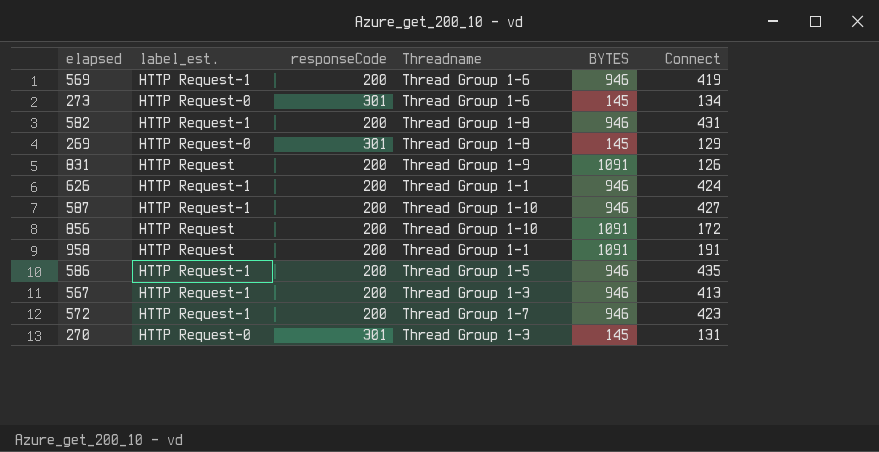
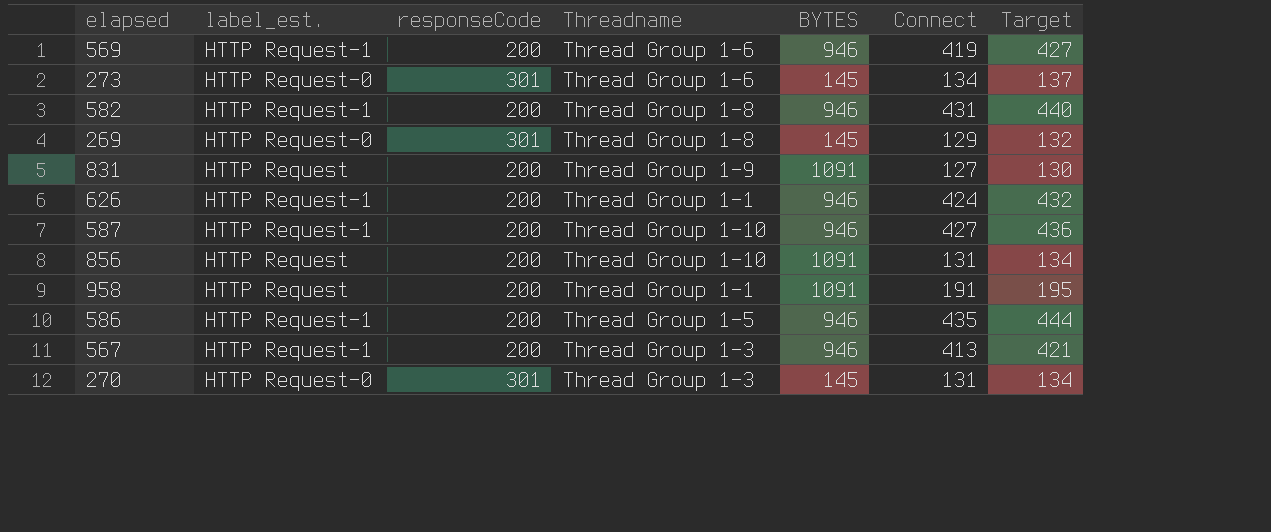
column Target | formula: none -> [Connect] * 1.02
row 572: HTTP Request-1 | 200 | Thread Group 1-7 | 946 | 423 -> none
831 | Connect: 126 -> 127
856 | Connect: 172 -> 131

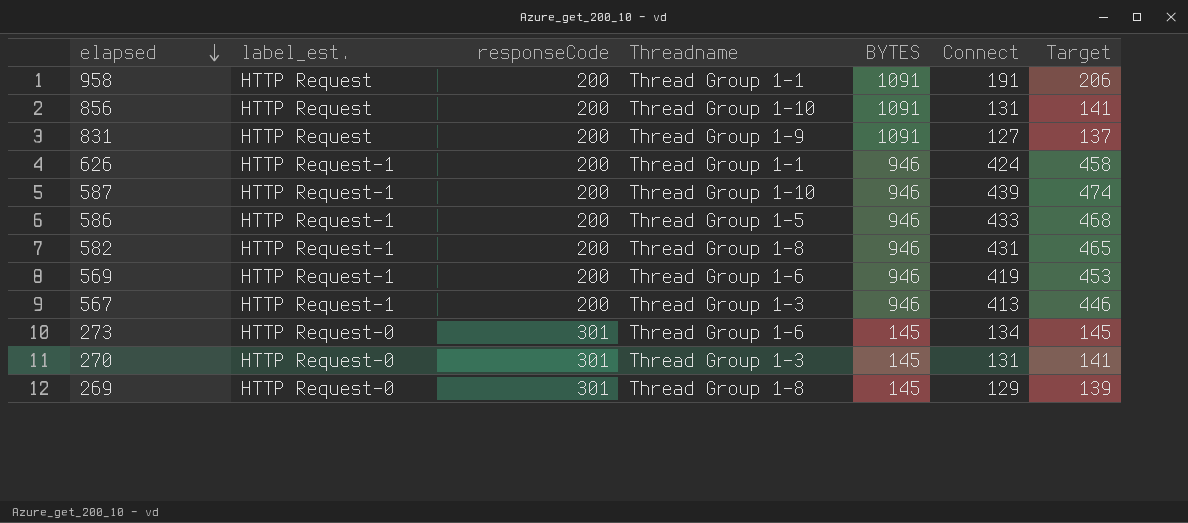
row order: none -> elapsed descending
column Target | formula: [Connect] * 1.02 -> [Connect] * 1.08
587 | Connect: 427 -> 439
586 | Connect: 435 -> 433

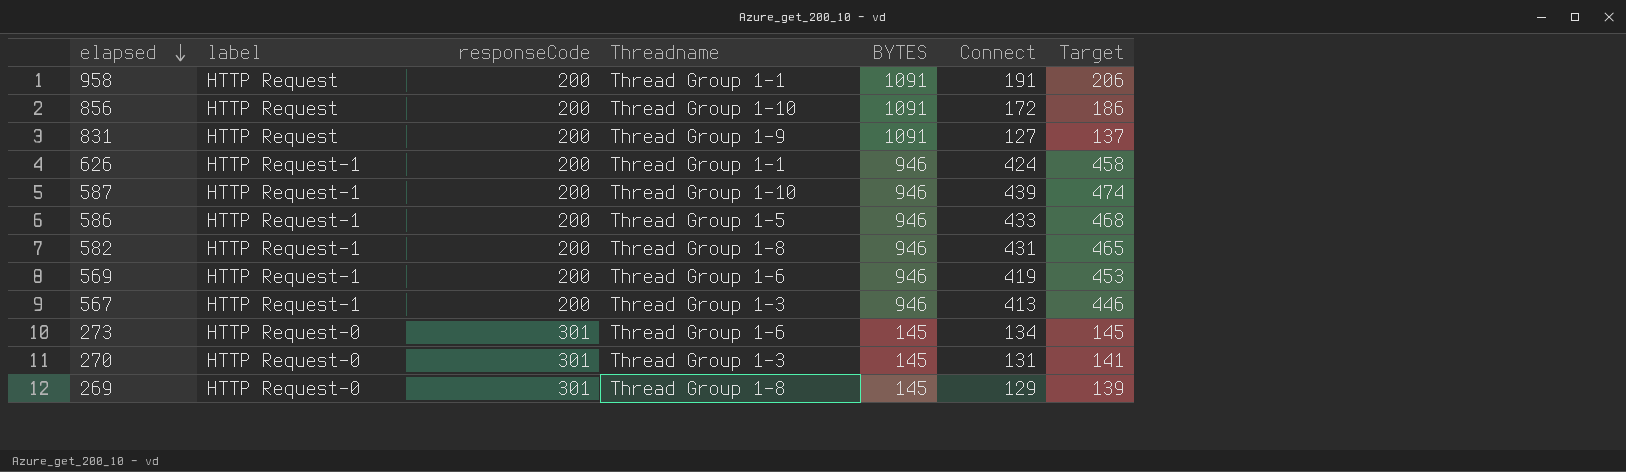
column name: label_est. -> label
856 | Connect: 131 -> 172
856 | Target: 141 -> 186

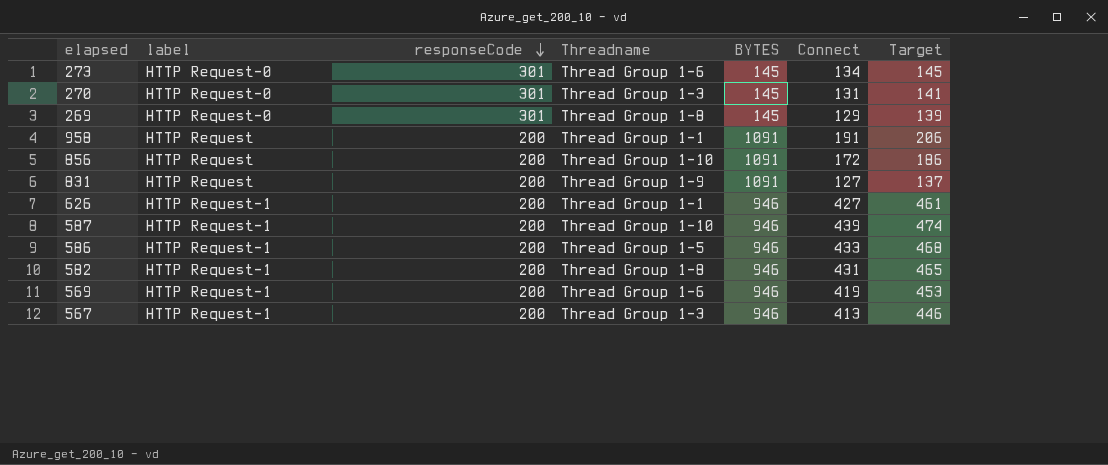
row order: elapsed descending -> responseCode descending
626 | Connect: 424 -> 427
626 | Target: 458 -> 461

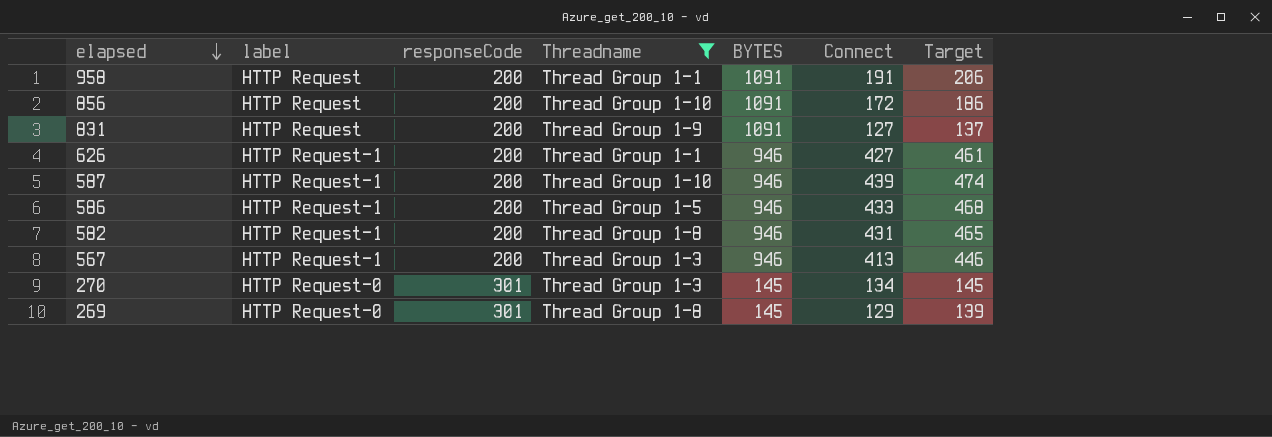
filter: none -> Threadname != Thread Group 1-6
row order: responseCode descending -> elapsed descending
270 | Connect: 131 -> 134
270 | Target: 141 -> 145

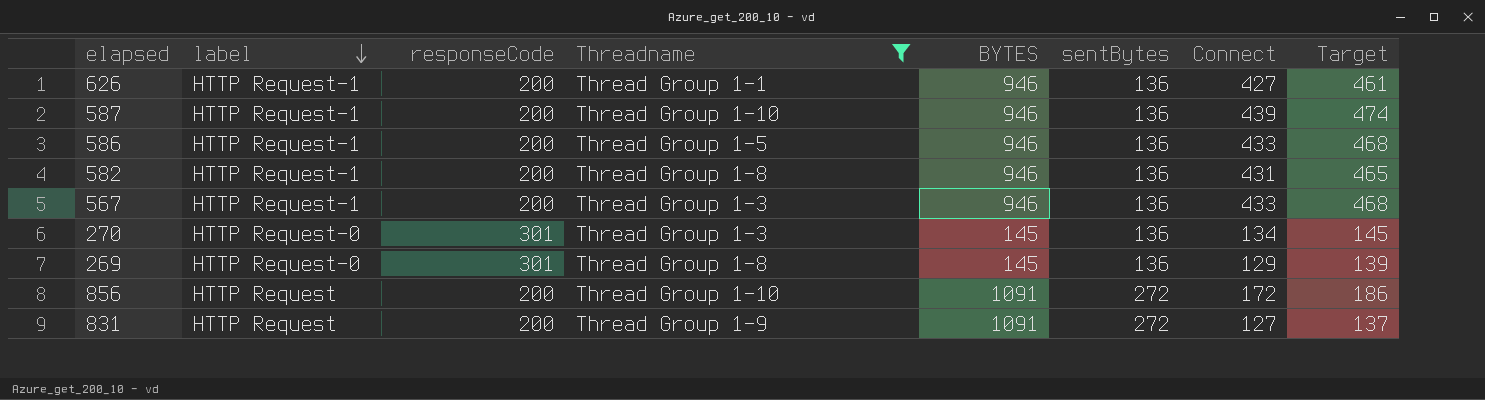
row order: elapsed descending -> label descending
column sentBytes | position: none -> 6
row 958: HTTP Request | 200 | Thread Group 1-1 | 1091 | 191 | 206 -> none
567 | Connect: 413 -> 433
567 | Target: 446 -> 468

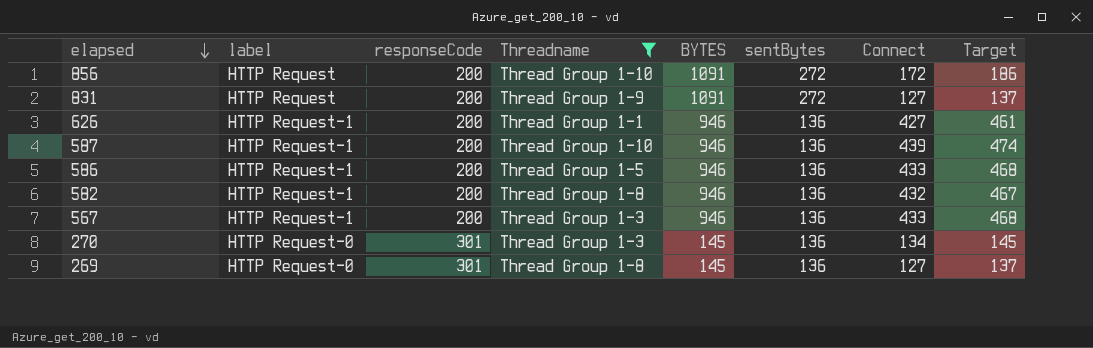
row order: label descending -> elapsed descending
582 | Connect: 431 -> 432
582 | Target: 465 -> 467
269 | Connect: 129 -> 127
269 | Target: 139 -> 137

